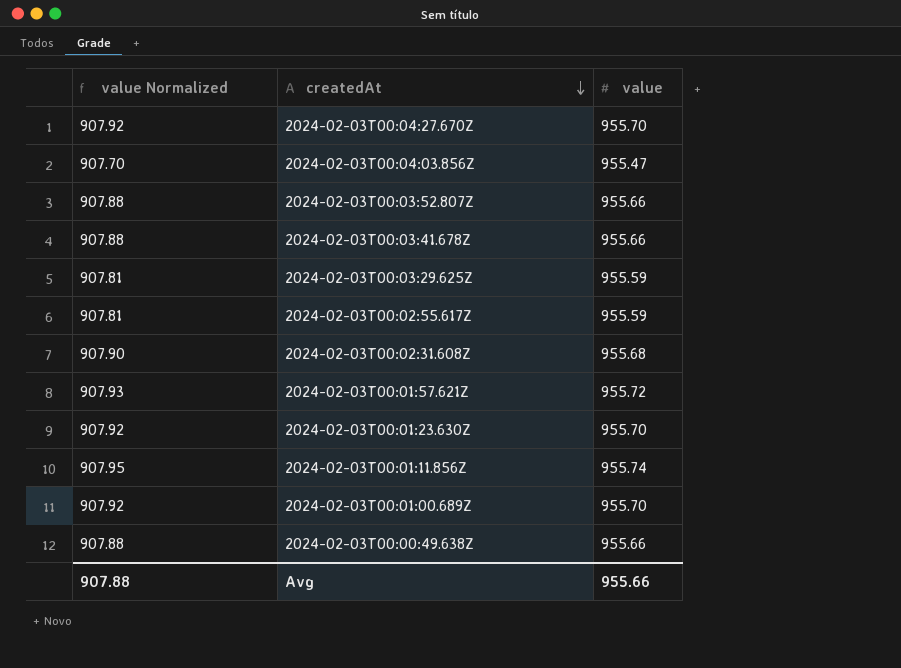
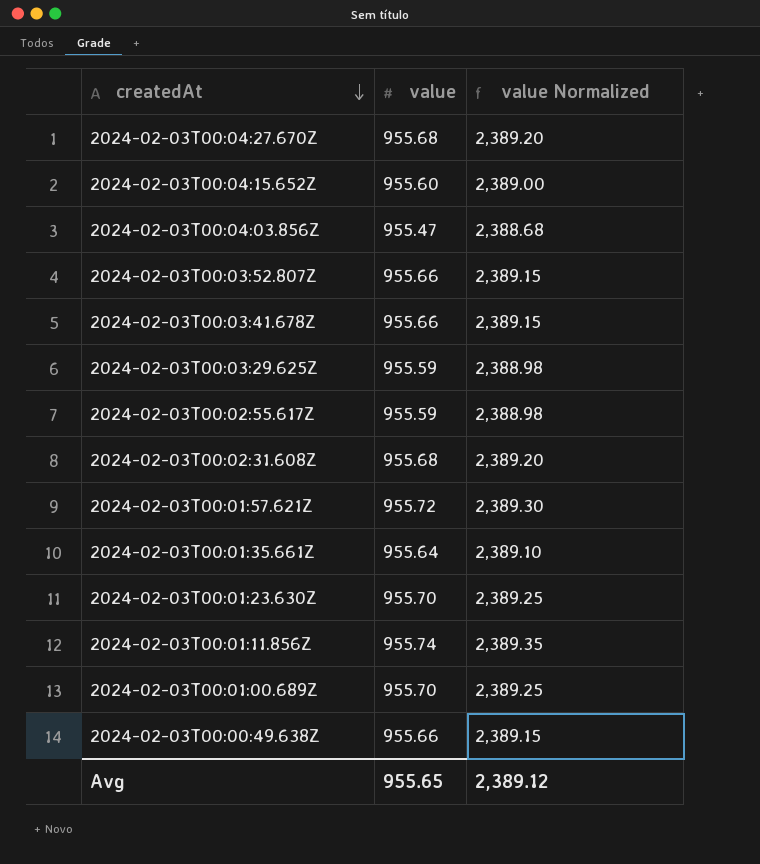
column value Normalized | formula: [value] * 0.95 -> [value] * 2.5
column value Normalized | position: 1 -> 3
2024-02-03T00:04:27.670Z | value: 955.70 -> 955.68
row 2024-02-03T00:04:15.652Z: none -> 955.60 | 2,389.00
row 2024-02-03T00:01:35.661Z: none -> 955.64 | 2,389.10
Avg | value: 955.66 -> 955.65
Avg | value Normalized: 907.88 -> 2,389.12

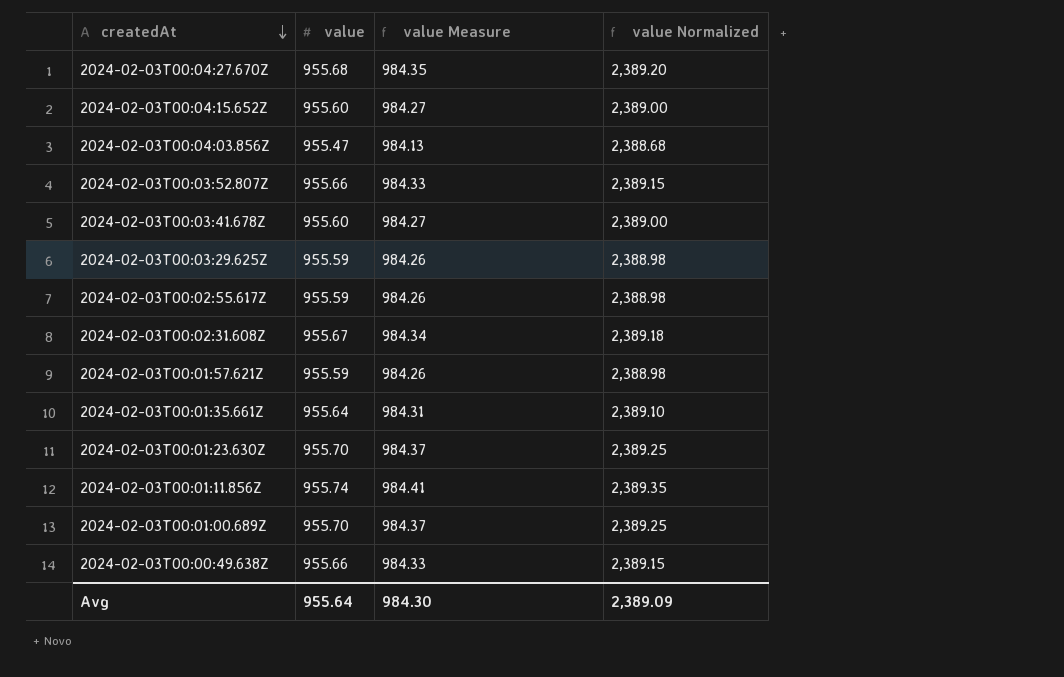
column value Measure | formula: none -> [value] * 1.03
2024-02-03T00:03:41.678Z | value: 955.66 -> 955.60
2024-02-03T00:03:41.678Z | value Normalized: 2,389.15 -> 2,389.00
2024-02-03T00:02:31.608Z | value: 955.68 -> 955.67
2024-02-03T00:02:31.608Z | value Normalized: 2,389.20 -> 2,389.18
2024-02-03T00:01:57.621Z | value: 955.72 -> 955.59
2024-02-03T00:01:57.621Z | value Normalized: 2,389.30 -> 2,388.98
Avg | value: 955.65 -> 955.64
Avg | value Normalized: 2,389.12 -> 2,389.09

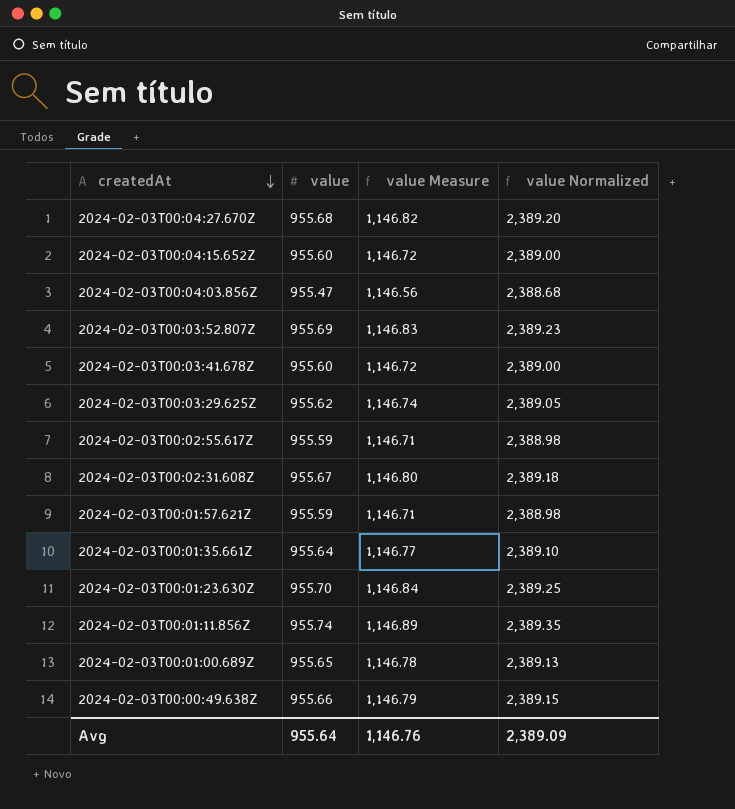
column value Measure | formula: [value] * 1.03 -> [value] * 1.2
2024-02-03T00:03:52.807Z | value: 955.66 -> 955.69
2024-02-03T00:03:52.807Z | value Normalized: 2,389.15 -> 2,389.23
2024-02-03T00:03:29.625Z | value: 955.59 -> 955.62
2024-02-03T00:03:29.625Z | value Normalized: 2,388.98 -> 2,389.05
2024-02-03T00:01:00.689Z | value: 955.70 -> 955.65
2024-02-03T00:01:00.689Z | value Normalized: 2,389.25 -> 2,389.13
Avg | value Measure: 984.30 -> 1,146.76

